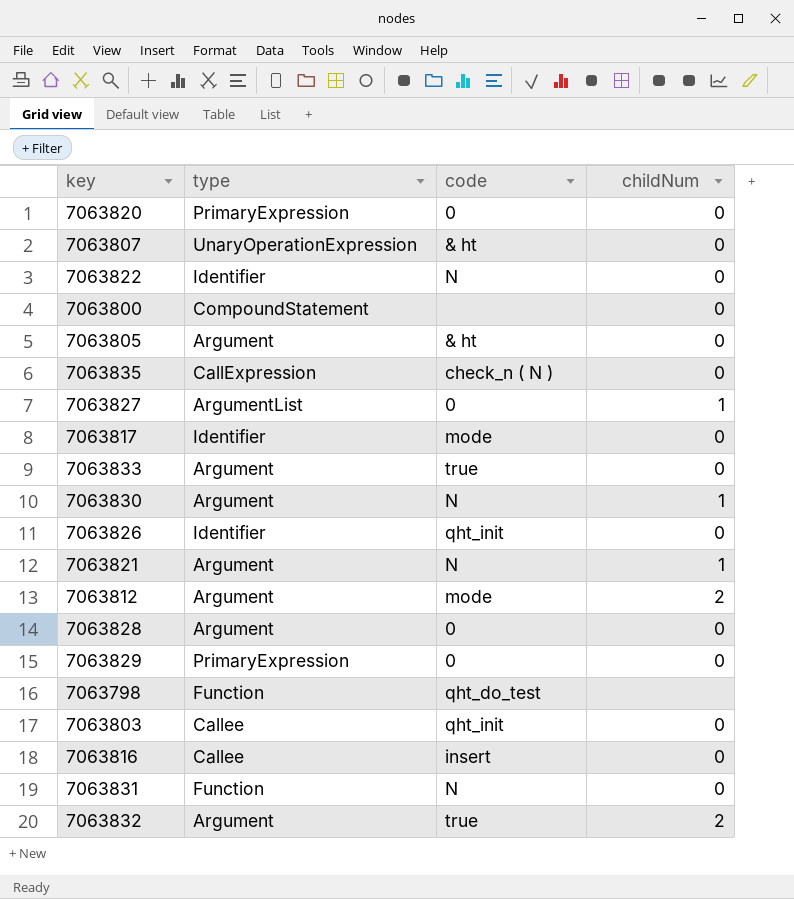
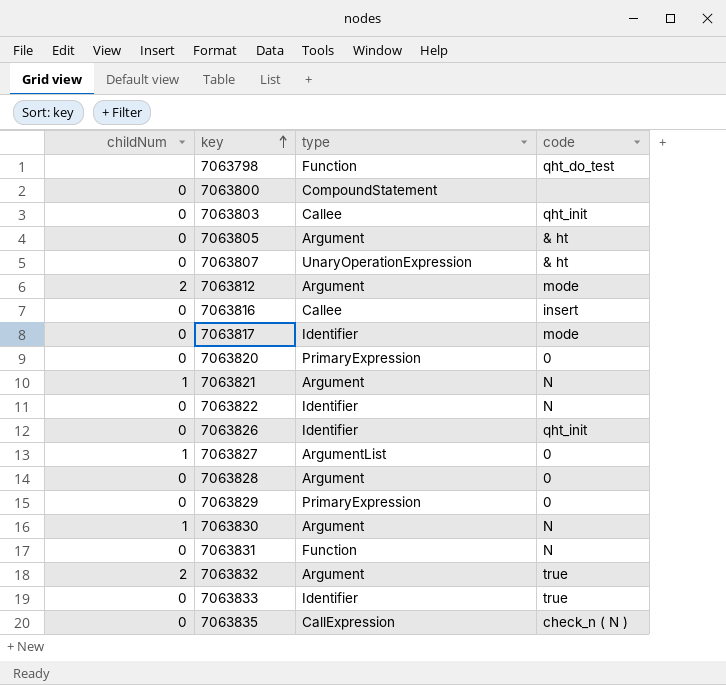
row order: none -> key ascending
column childNum | position: 4 -> 1
7063833 | type: Argument -> Identifier

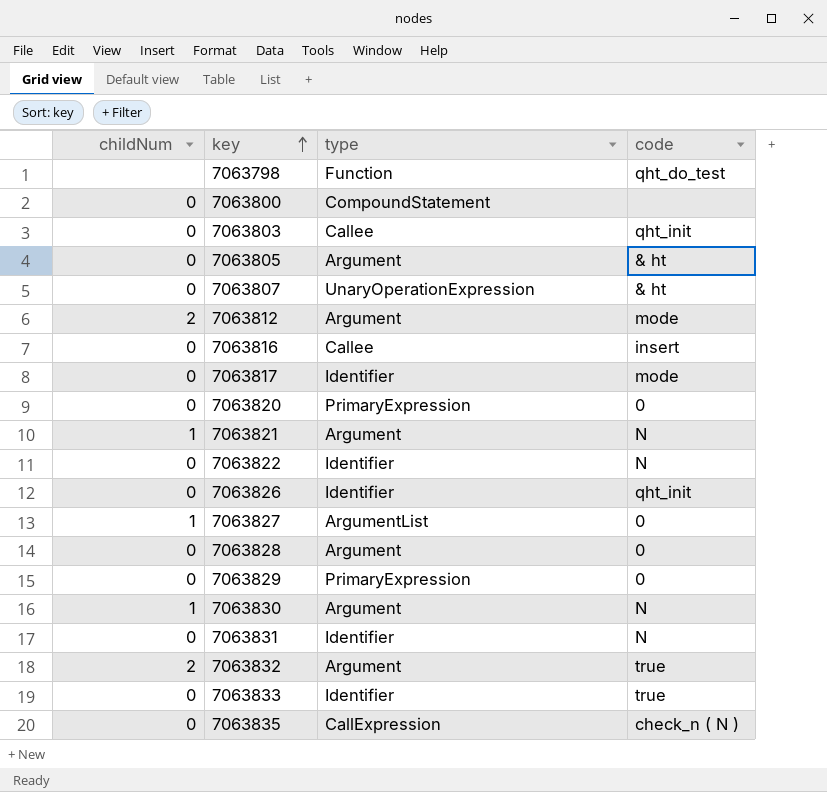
7063831 | type: Function -> Identifier

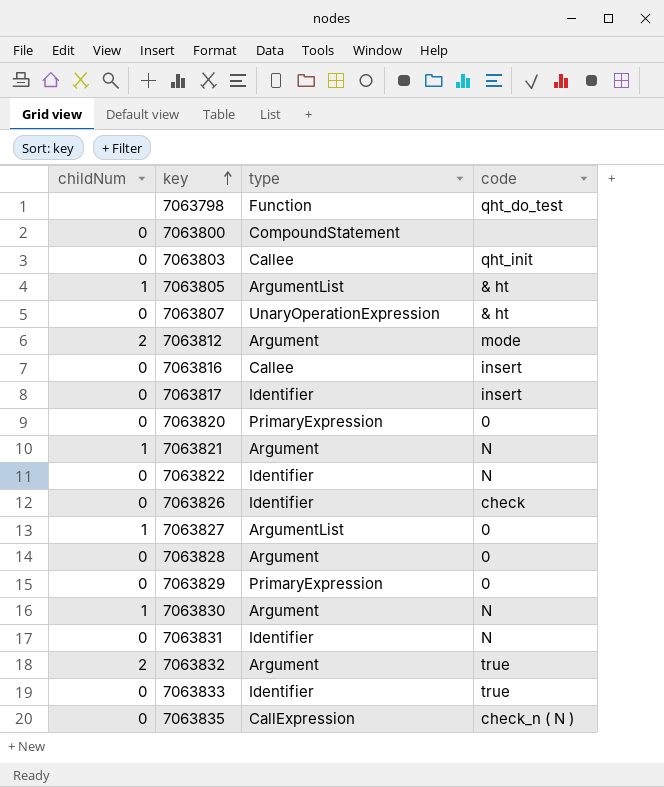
7063805 | childNum: 0 -> 1
7063805 | type: Argument -> ArgumentList
7063817 | code: mode -> insert
7063826 | code: qht_init -> check

